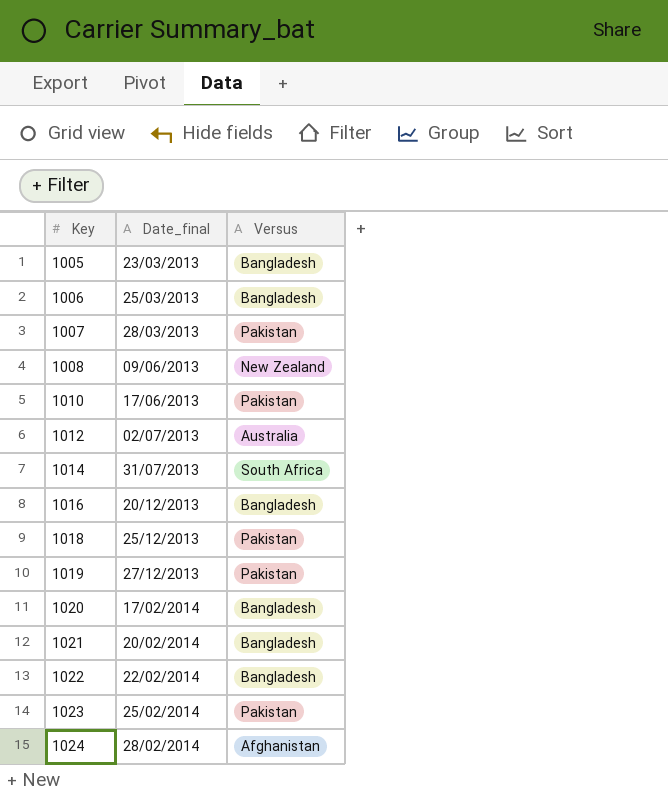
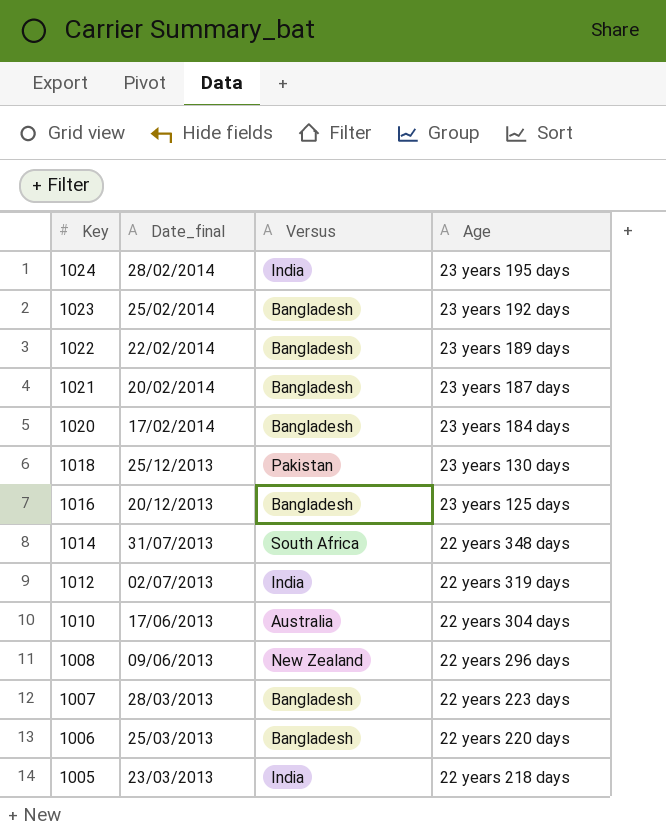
row order: Key ascending -> Key descending
column Age | position: none -> 4
row 1019: 27/12/2013 | Pakistan -> none
1024 | Versus: Afghanistan -> India
1023 | Versus: Pakistan -> Bangladesh
1012 | Versus: Australia -> India
1010 | Versus: Pakistan -> Australia
1007 | Versus: Pakistan -> Bangladesh
1005 | Versus: Bangladesh -> India

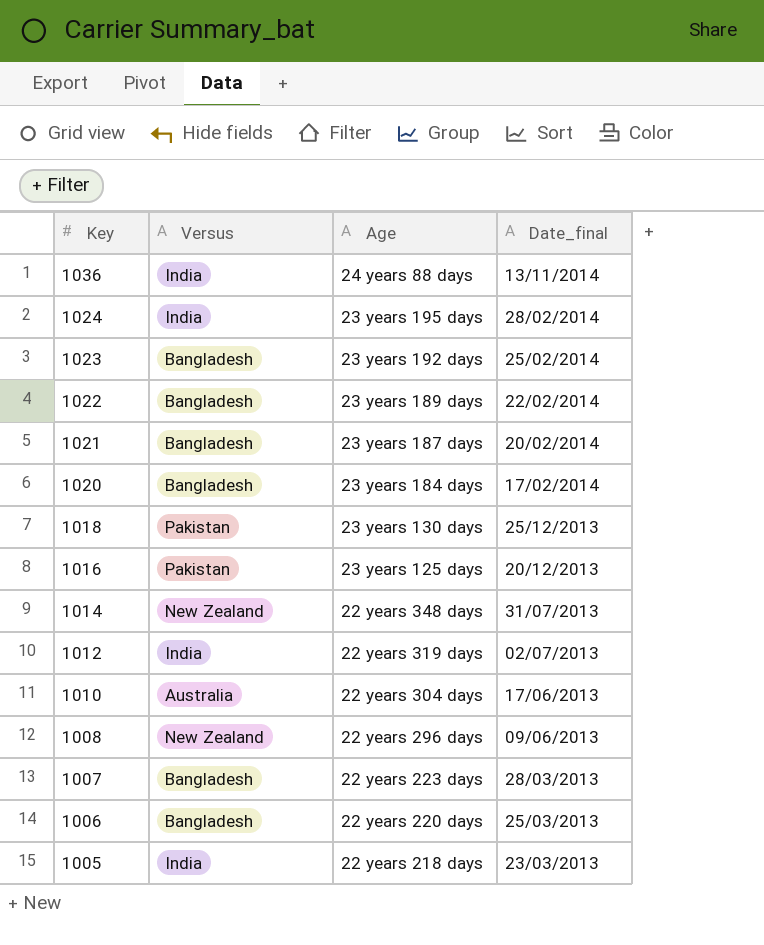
column Date_final | position: 2 -> 4
row 1036: none -> India | 24 years 88 days | 13/11/2014
1016 | Versus: Bangladesh -> Pakistan
1014 | Versus: South Africa -> New Zealand

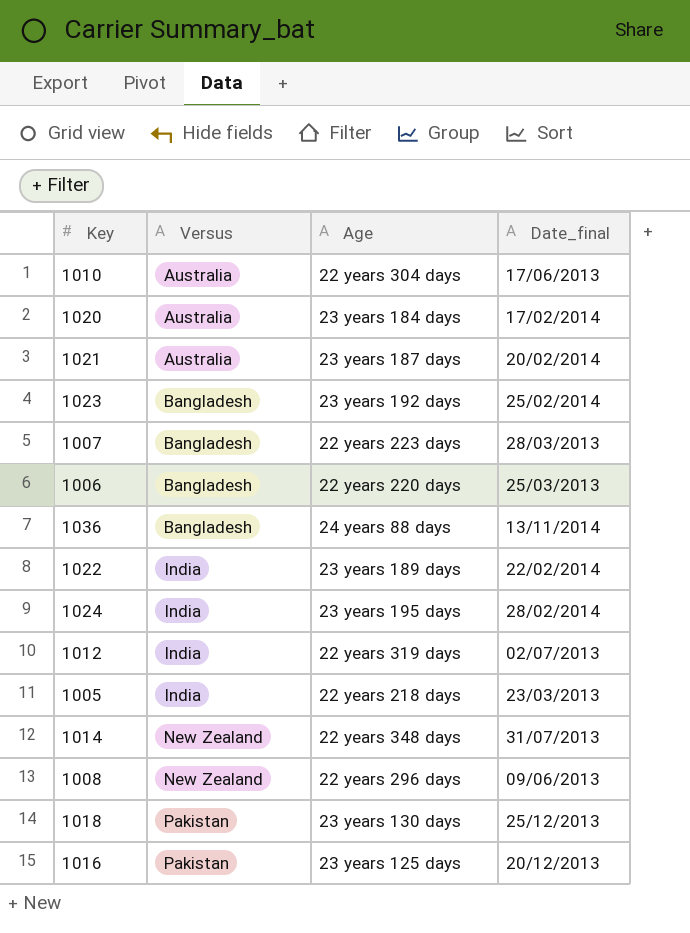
row order: Key descending -> Versus ascending
1020 | Versus: Bangladesh -> Australia
1021 | Versus: Bangladesh -> Australia
1036 | Versus: India -> Bangladesh
1022 | Versus: Bangladesh -> India

